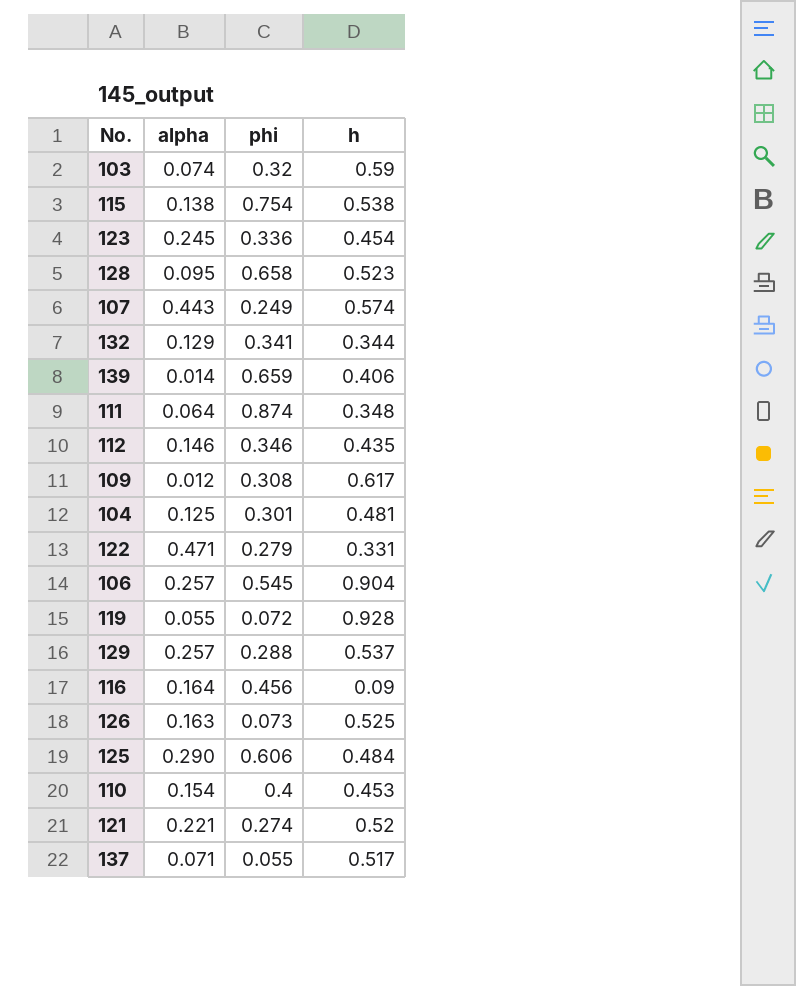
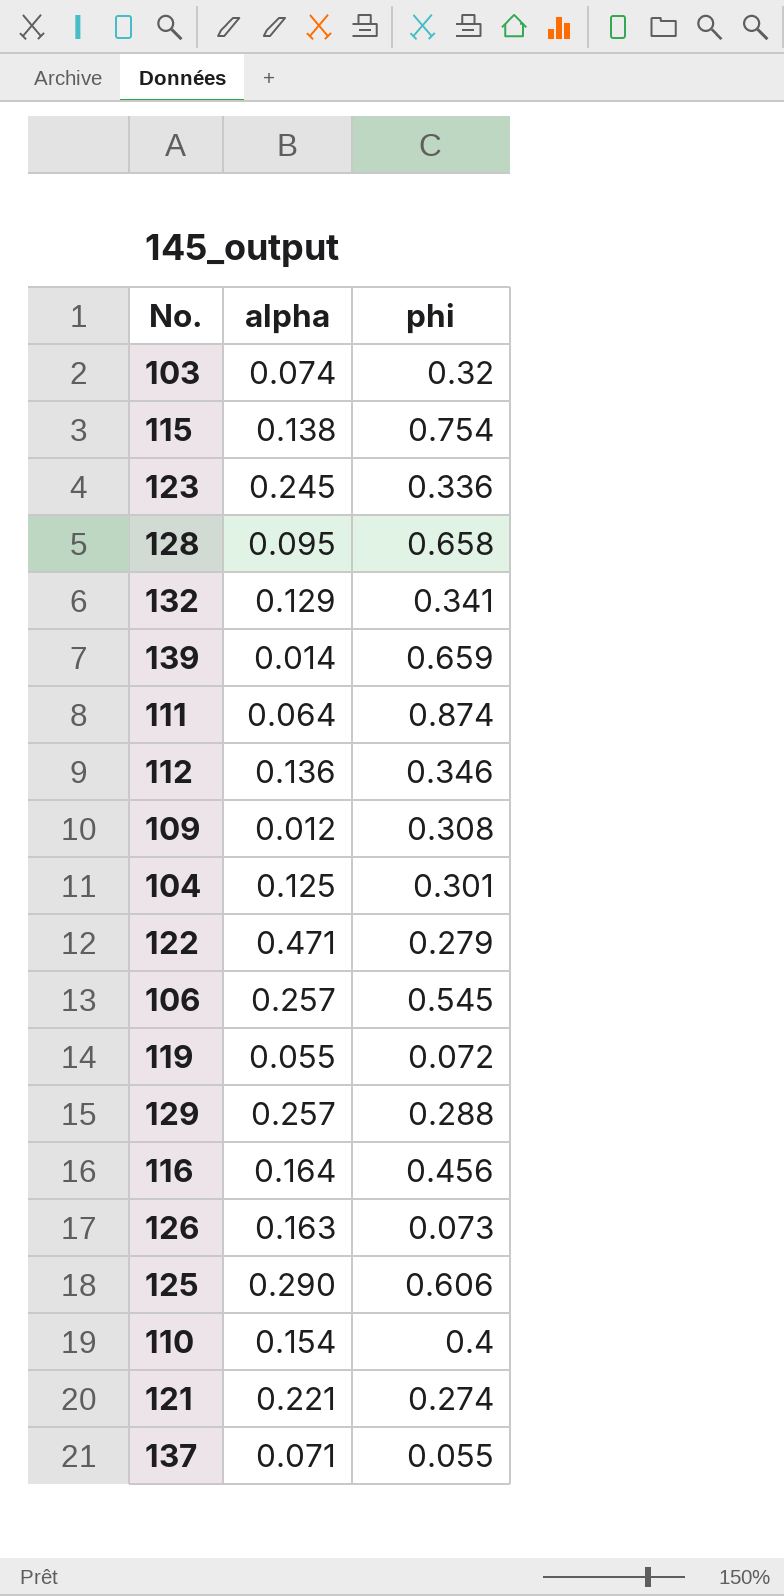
column h | position: 4 -> none
row 107: 0.443 | 0.249 | 0.574 -> none
112 | alpha: 0.146 -> 0.136

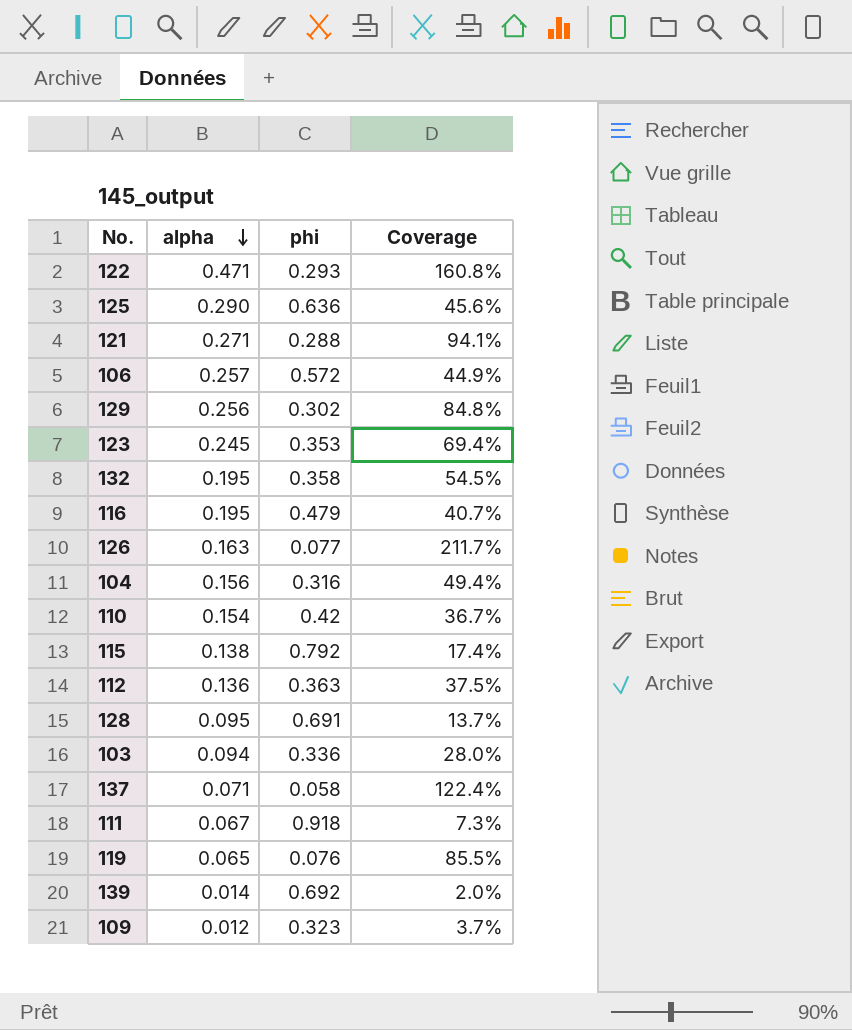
row order: none -> alpha descending
column Coverage | formula: none -> [alpha] / [phi]
122 | phi: 0.279 -> 0.293
125 | phi: 0.606 -> 0.636
121 | alpha: 0.221 -> 0.271
121 | phi: 0.274 -> 0.288
106 | phi: 0.545 -> 0.572
129 | alpha: 0.257 -> 0.256
129 | phi: 0.288 -> 0.302
123 | phi: 0.336 -> 0.353
132 | alpha: 0.129 -> 0.195
132 | phi: 0.341 -> 0.358
116 | alpha: 0.164 -> 0.195
116 | phi: 0.456 -> 0.479
126 | phi: 0.073 -> 0.077
104 | alpha: 0.125 -> 0.156
104 | phi: 0.301 -> 0.316
110 | phi: 0.4 -> 0.42
115 | phi: 0.754 -> 0.792
112 | phi: 0.346 -> 0.363
128 | phi: 0.658 -> 0.691
103 | alpha: 0.074 -> 0.094
103 | phi: 0.32 -> 0.336
137 | phi: 0.055 -> 0.058
111 | alpha: 0.064 -> 0.067
111 | phi: 0.874 -> 0.918
119 | alpha: 0.055 -> 0.065
119 | phi: 0.072 -> 0.076
139 | phi: 0.659 -> 0.692
109 | phi: 0.308 -> 0.323

